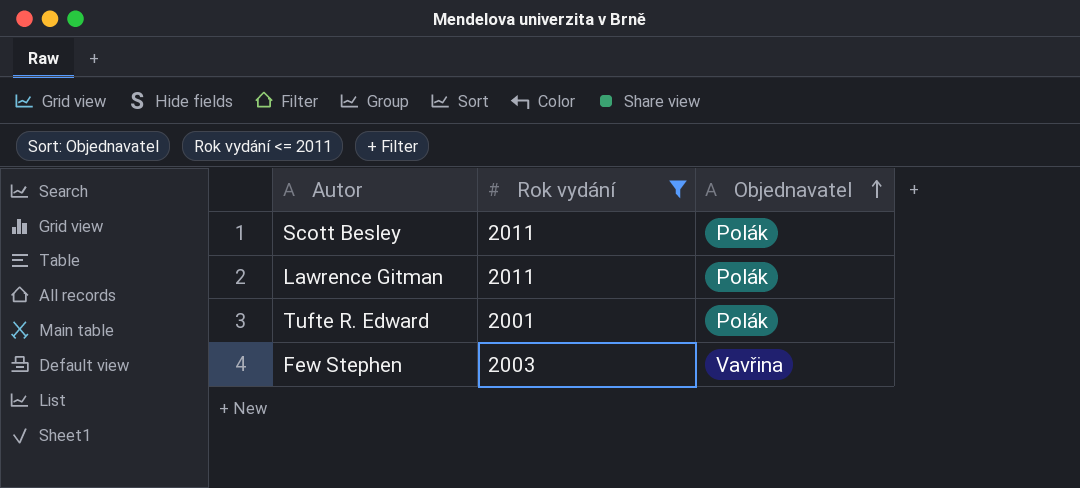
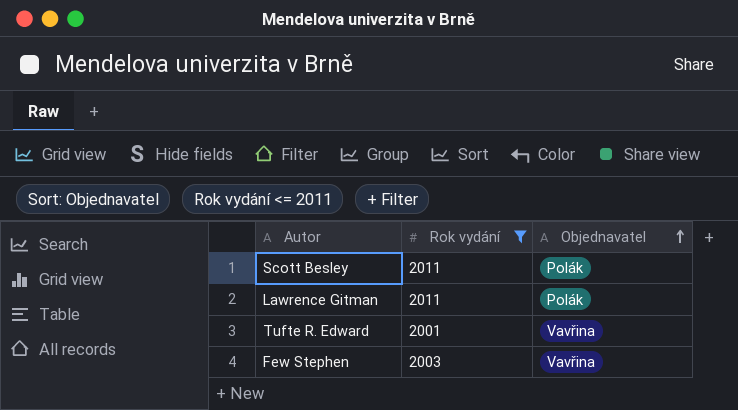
Tufte R. Edward | Objednavatel: Polák -> Vavřina

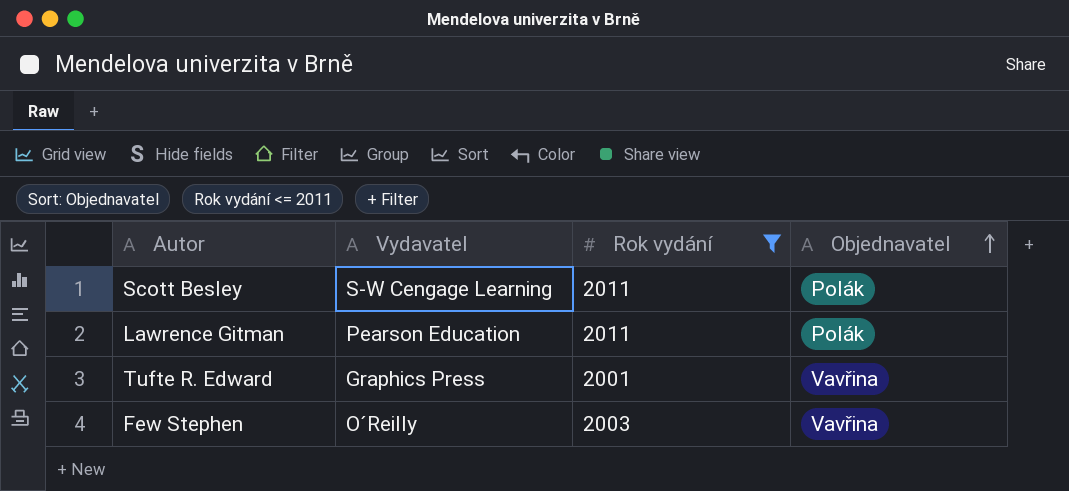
column Vydavatel | position: none -> 2

